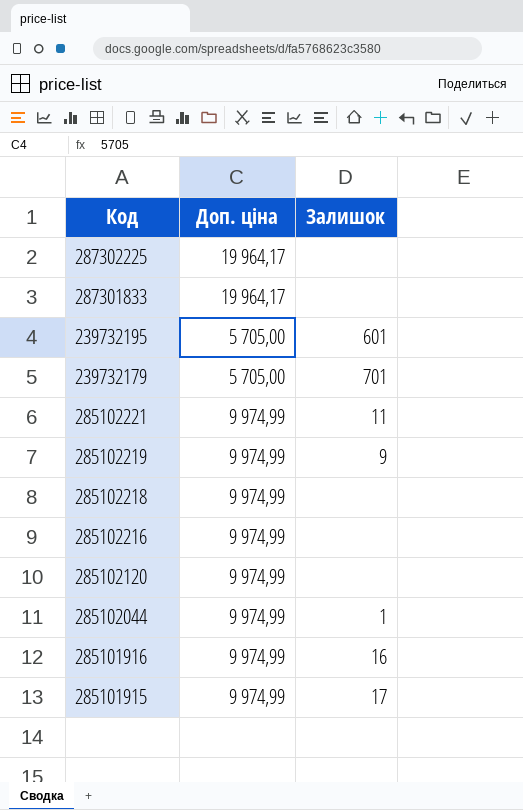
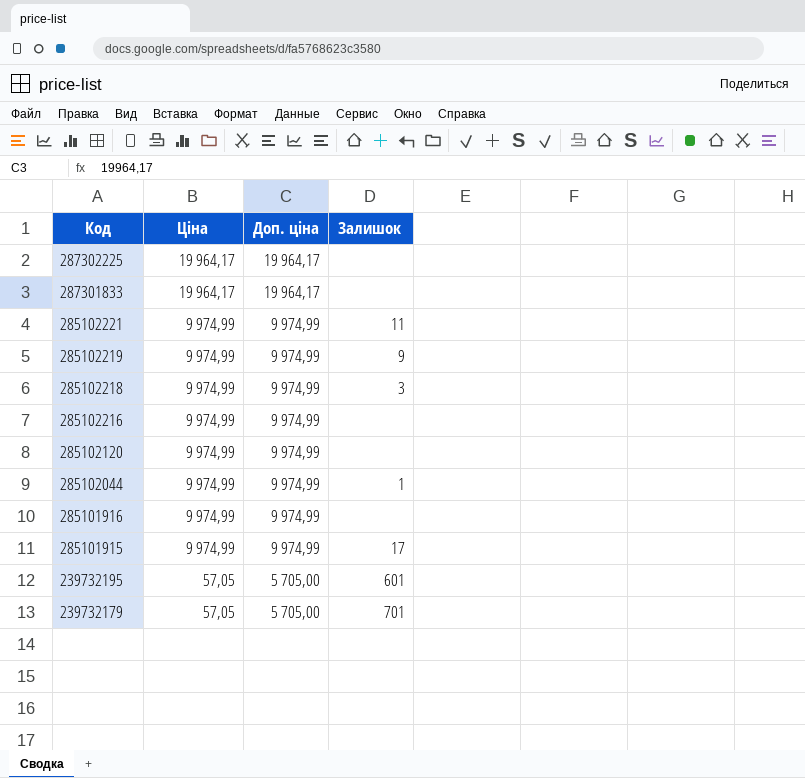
row order: none -> Код descending
column Ціна | position: none -> 2
285102218 | Залишок: none -> 3
285101916 | Залишок: 16 -> none

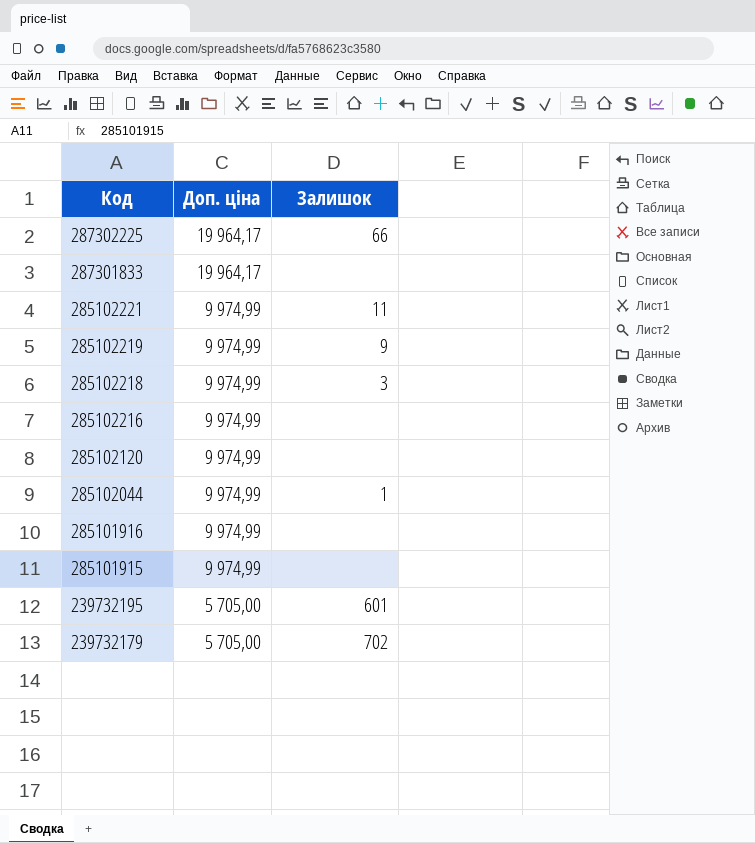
column Ціна | position: 2 -> none
287302225 | Залишок: none -> 66
285101915 | Залишок: 17 -> none
239732179 | Залишок: 701 -> 702

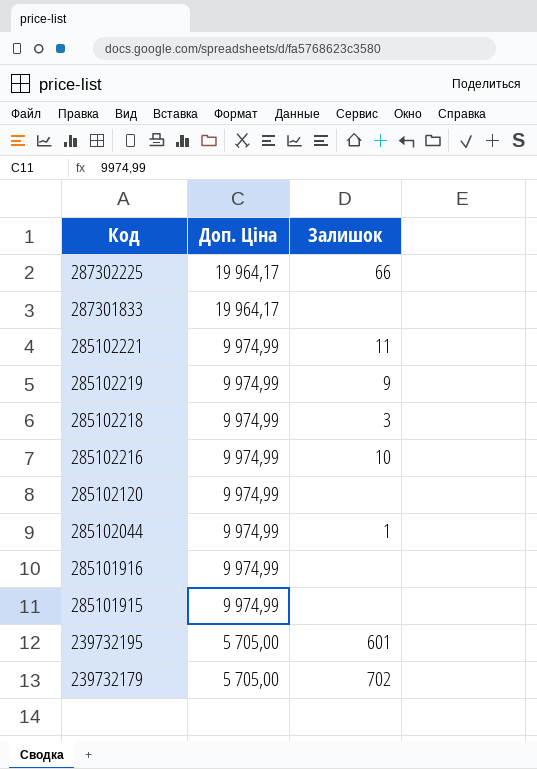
column name: Доп. ціна -> Доп. Ціна
285102216 | Залишок: none -> 10

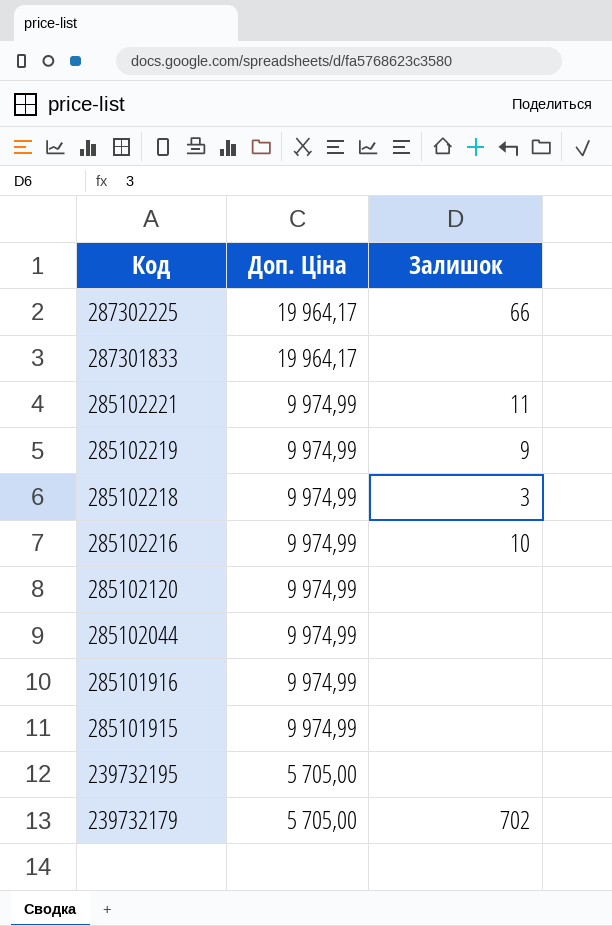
285102044 | Залишок: 1 -> none
239732195 | Залишок: 601 -> none

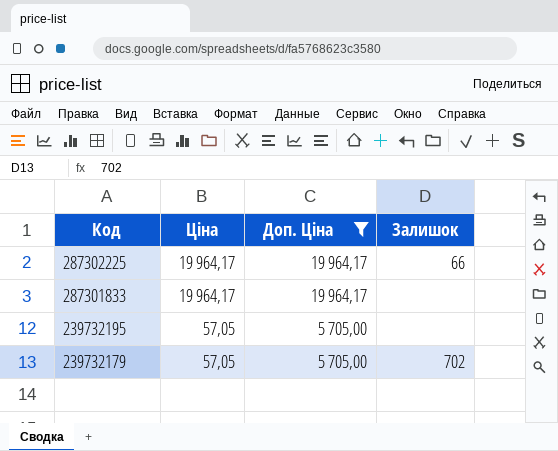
filter: none -> Доп. Ціна != 9 974,99
column Ціна | position: none -> 2

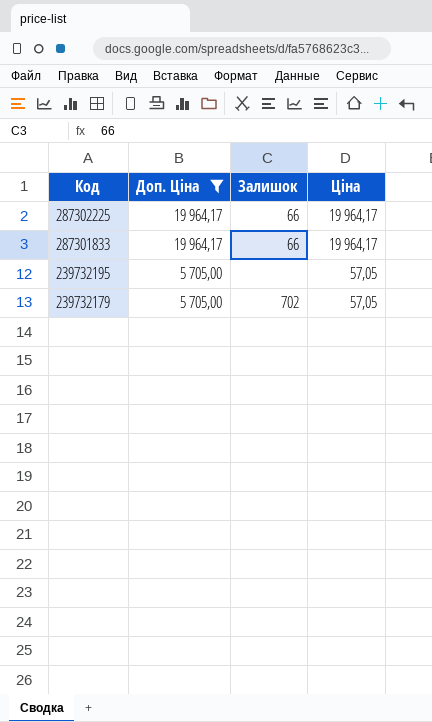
column Ціна | position: 2 -> 4
287301833 | Залишок: none -> 66

